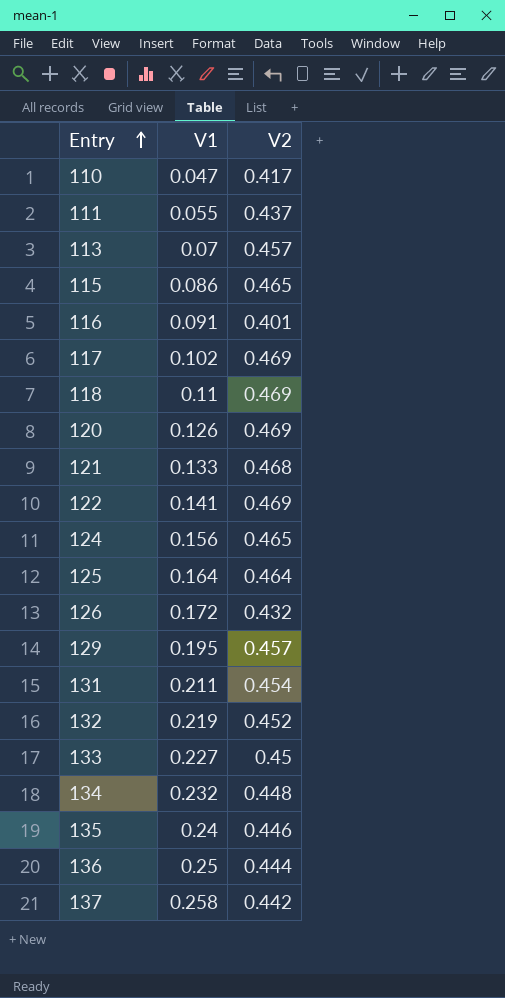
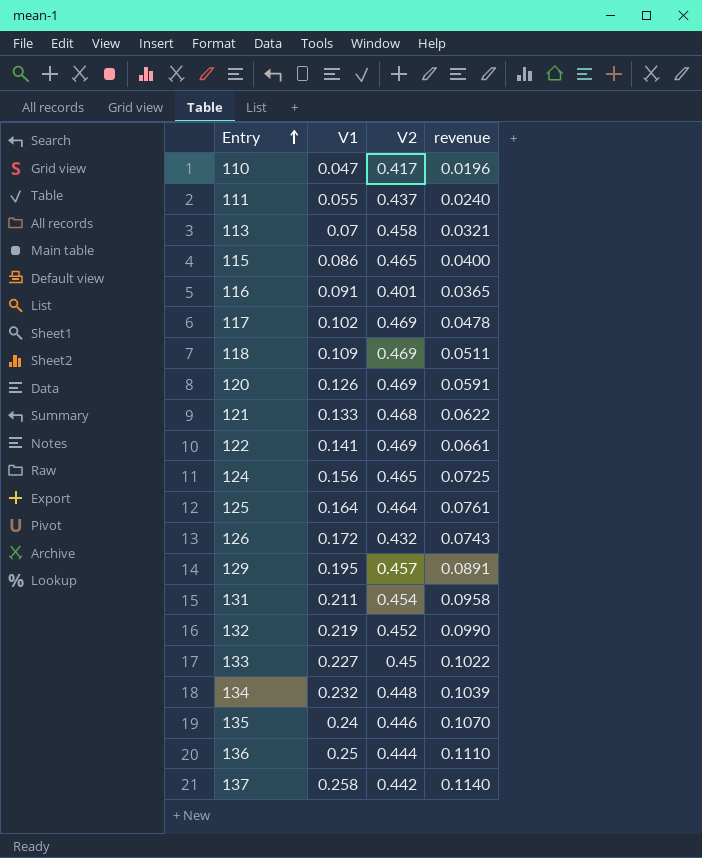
column revenue | formula: none -> [V1] * [V2]
113 | V2: 0.457 -> 0.458
118 | V1: 0.11 -> 0.109

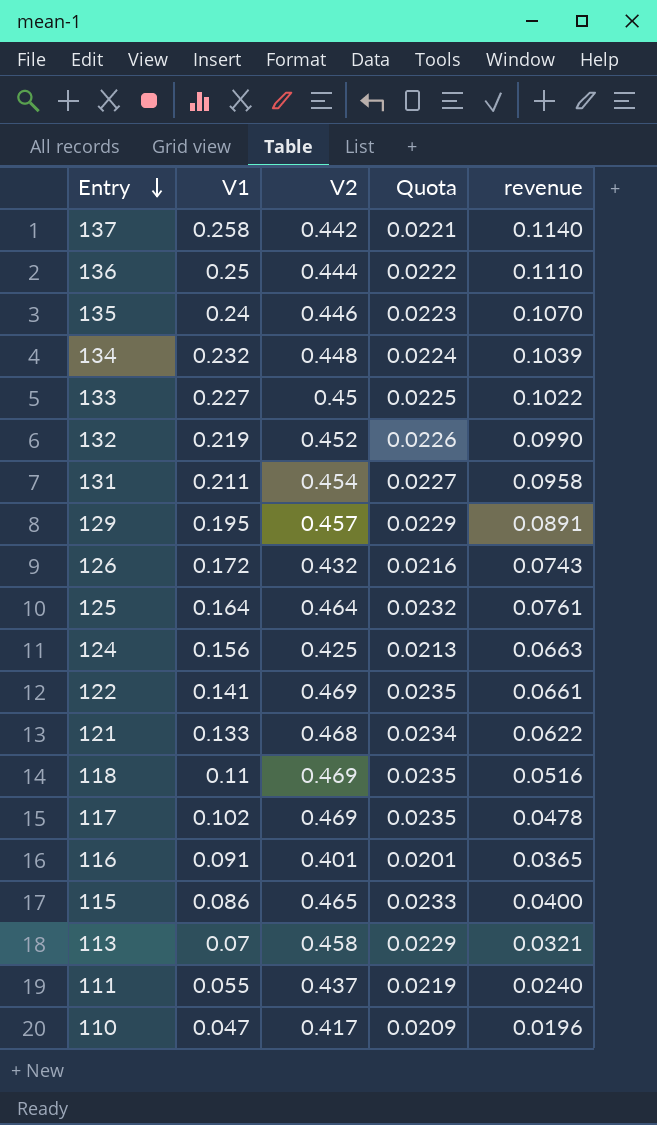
row order: Entry ascending -> Entry descending
column Quota | formula: none -> [V2] * 0.05
row 120: 0.126 | 0.469 | 0.0591 -> none
124 | V2: 0.465 -> 0.425
124 | revenue: 0.0725 -> 0.0663
118 | V1: 0.109 -> 0.11
118 | revenue: 0.0511 -> 0.0516

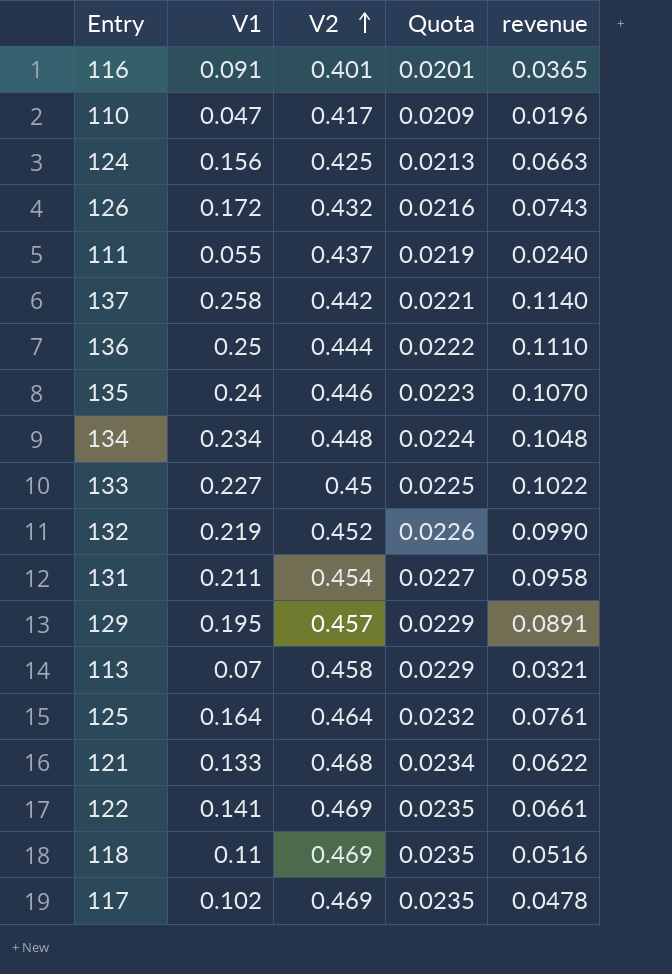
row order: Entry descending -> V2 ascending
row 115: 0.086 | 0.465 | 0.0233 | 0.0400 -> none
134 | V1: 0.232 -> 0.234
134 | revenue: 0.1039 -> 0.1048

